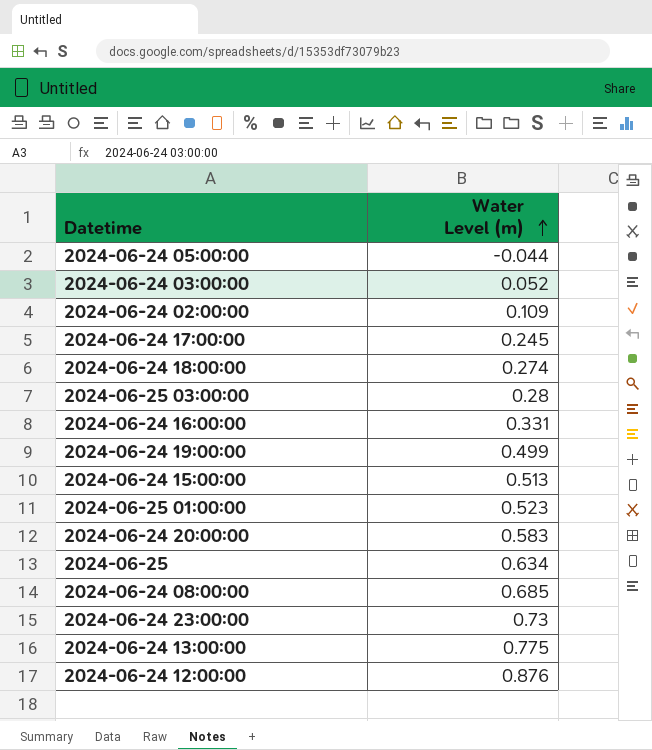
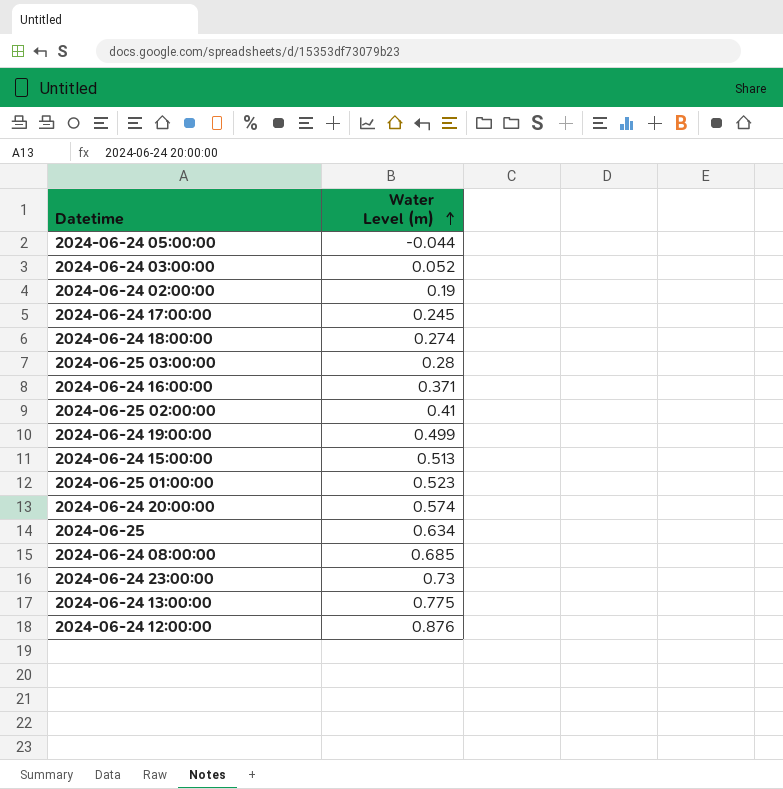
2024-06-24 02:00:00 | Water Level (m): 0.109 -> 0.19
2024-06-24 16:00:00 | Water Level (m): 0.331 -> 0.371
row 2024-06-25 02:00:00: none -> 0.41
2024-06-24 20:00:00 | Water Level (m): 0.583 -> 0.574

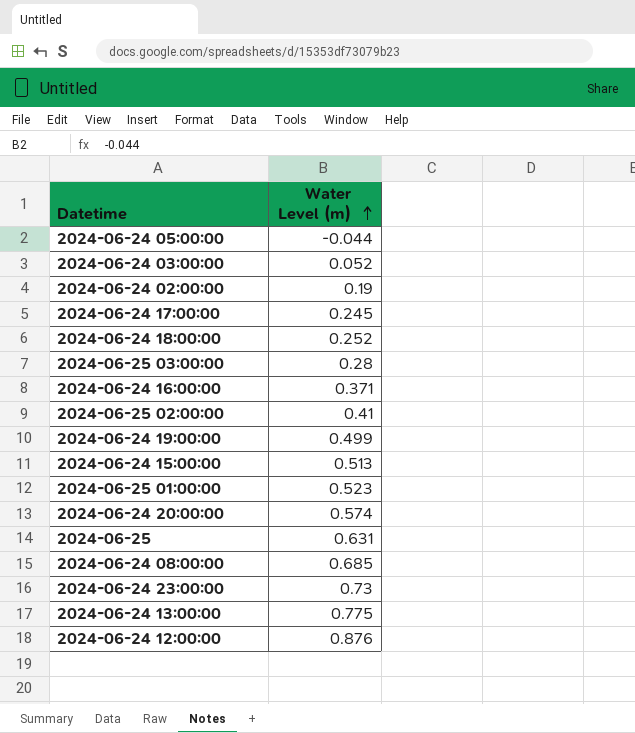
2024-06-24 18:00:00 | Water Level (m): 0.274 -> 0.252
2024-06-25 | Water Level (m): 0.634 -> 0.631

